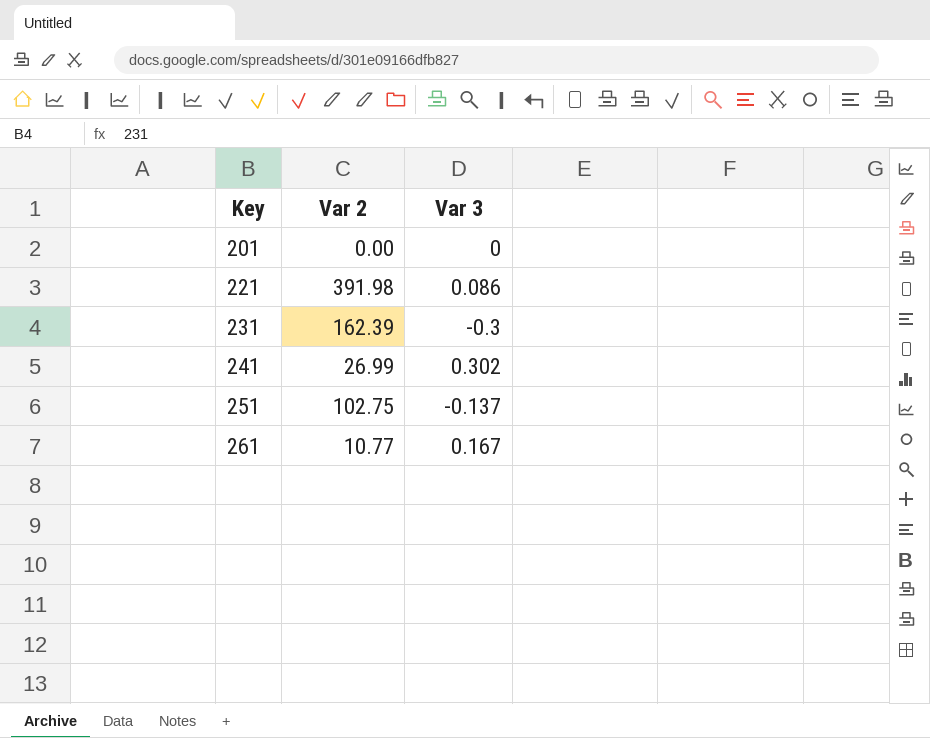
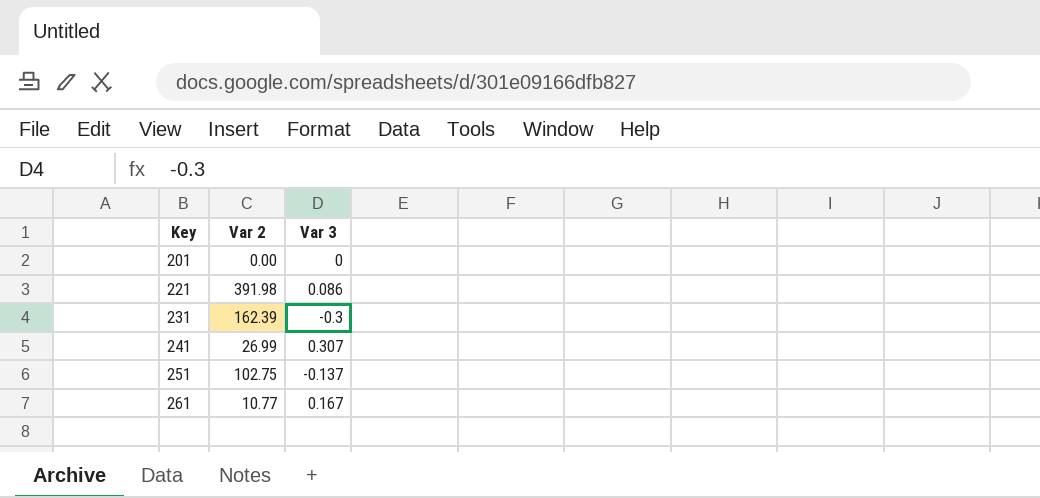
241 | Var 3: 0.302 -> 0.307

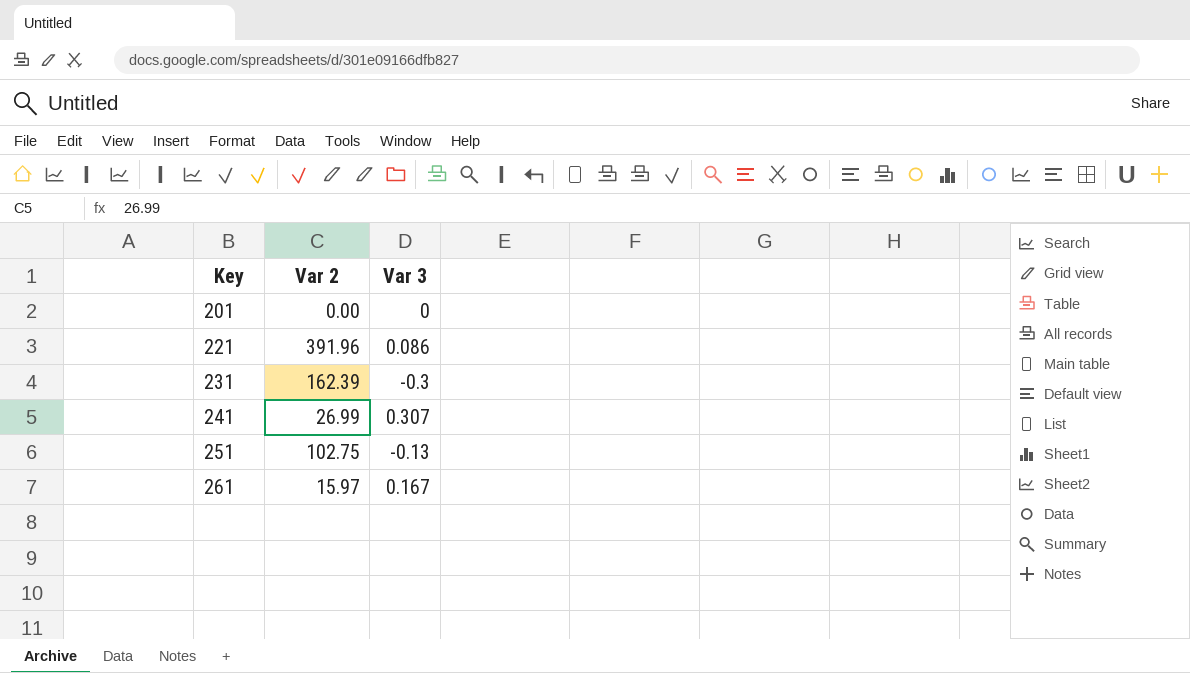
221 | Var 2: 391.98 -> 391.96
251 | Var 3: -0.137 -> -0.13
261 | Var 2: 10.77 -> 15.97

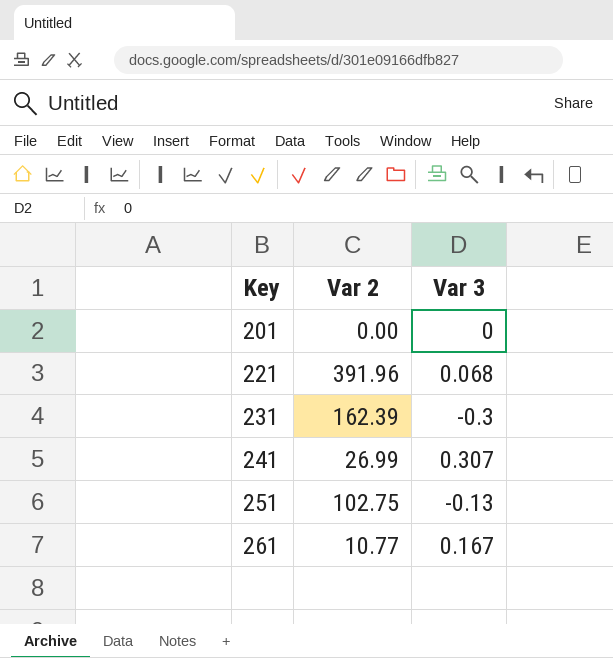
221 | Var 3: 0.086 -> 0.068
261 | Var 2: 15.97 -> 10.77

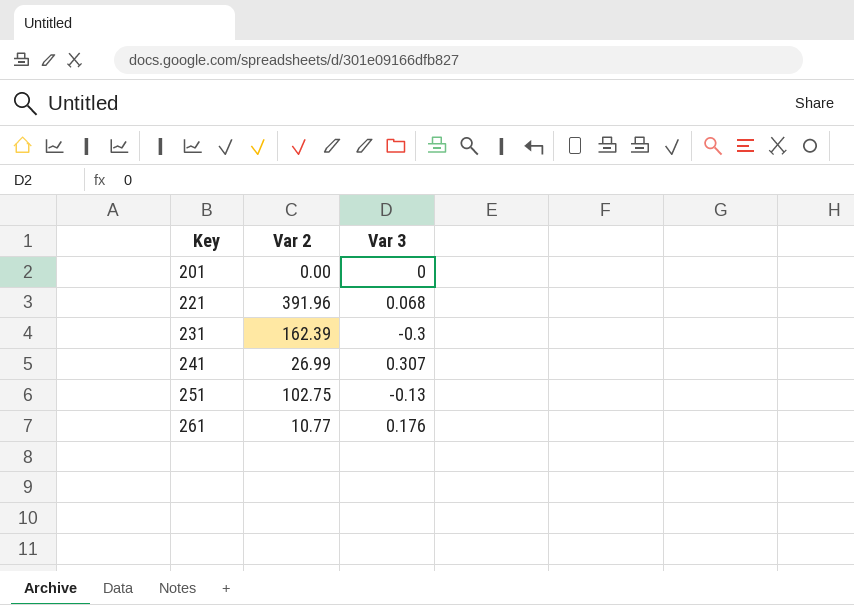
261 | Var 3: 0.167 -> 0.176

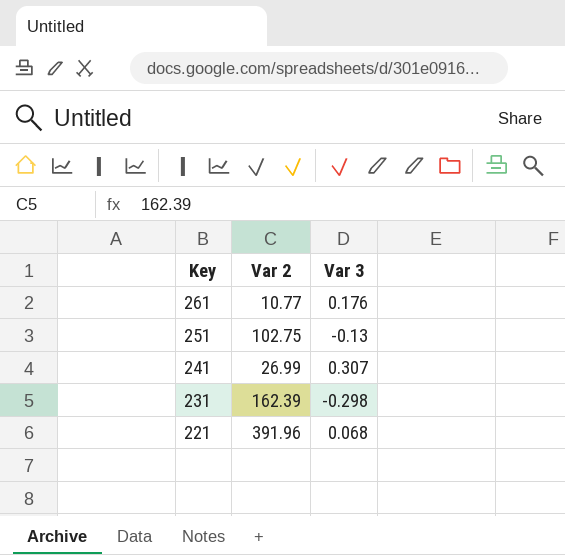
row order: Key ascending -> Key descending
row 201: 0.00 | 0 -> none
231 | Var 3: -0.3 -> -0.298

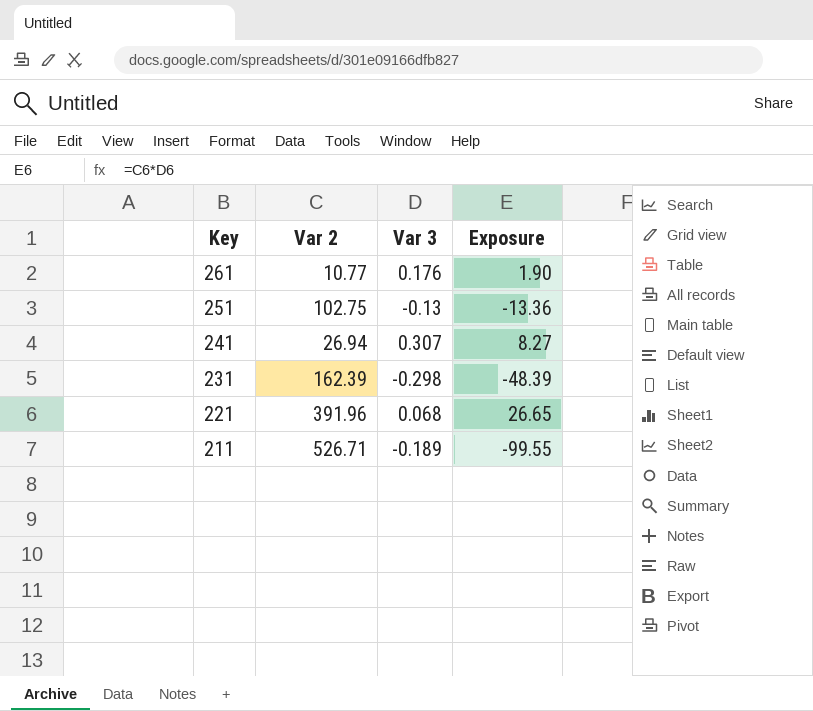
column Exposure | formula: none -> [Var 2] * [Var 3]
241 | Var 2: 26.99 -> 26.94
row 211: none -> 526.71 | -0.189 | -99.55

